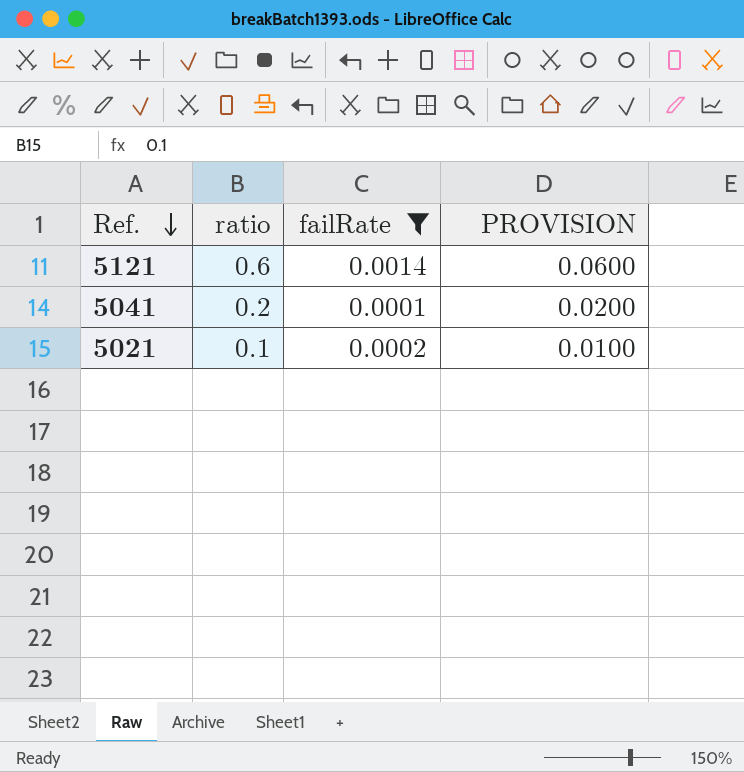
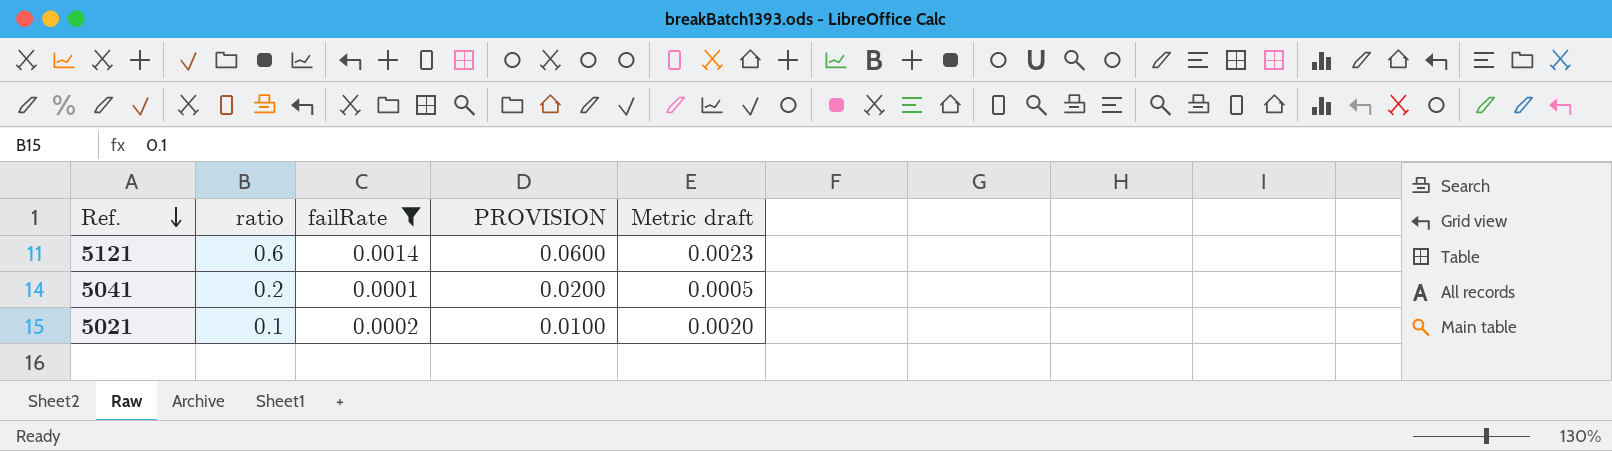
column Metric draft | formula: none -> [failRate] / [ratio]

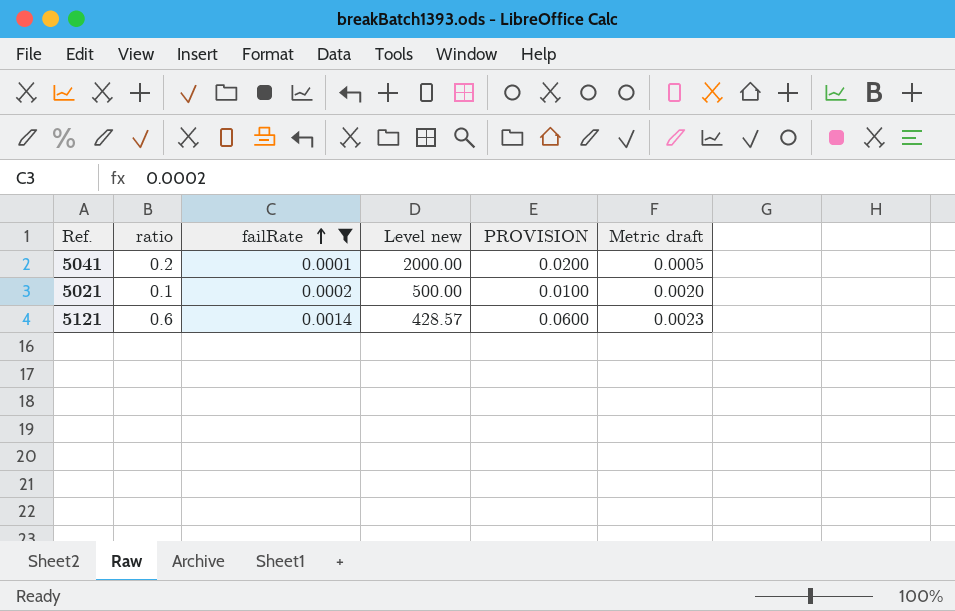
row order: Ref. descending -> failRate ascending
column Level new | formula: none -> [ratio] / [failRate]

